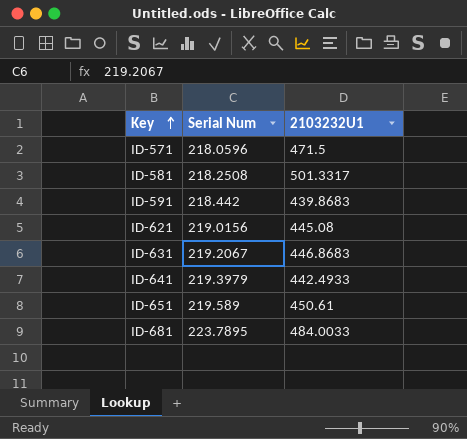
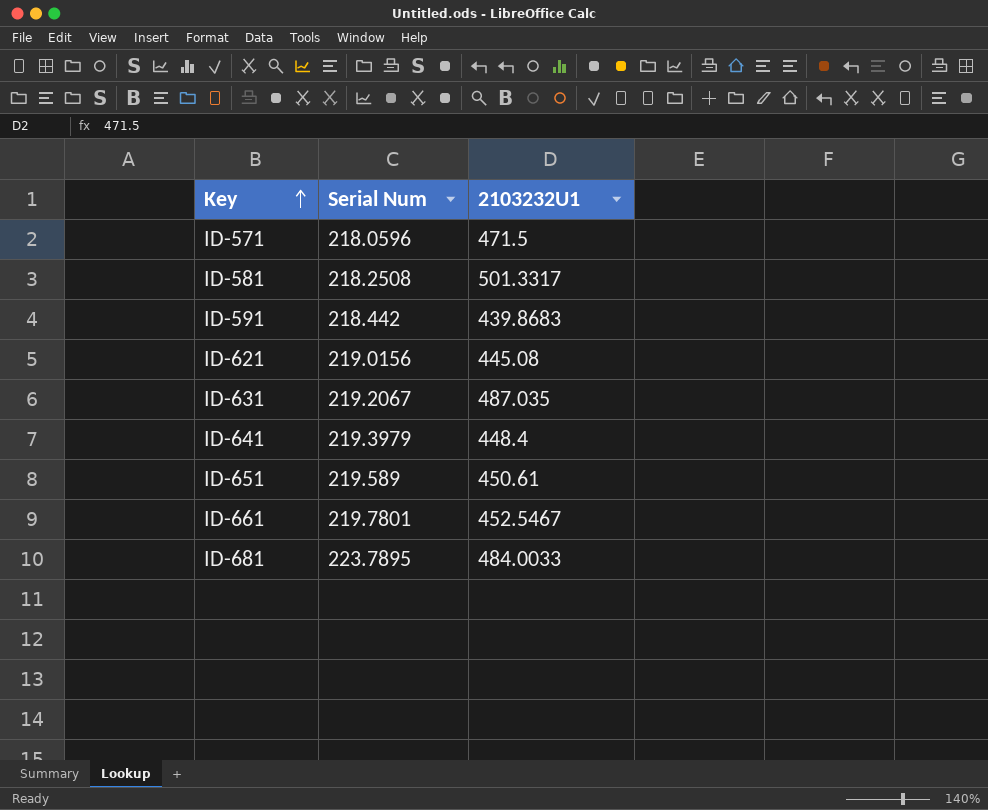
ID-631 | 2103232U1: 446.8683 -> 487.035
ID-641 | 2103232U1: 442.4933 -> 448.4
row ID-661: none -> 219.7801 | 452.5467

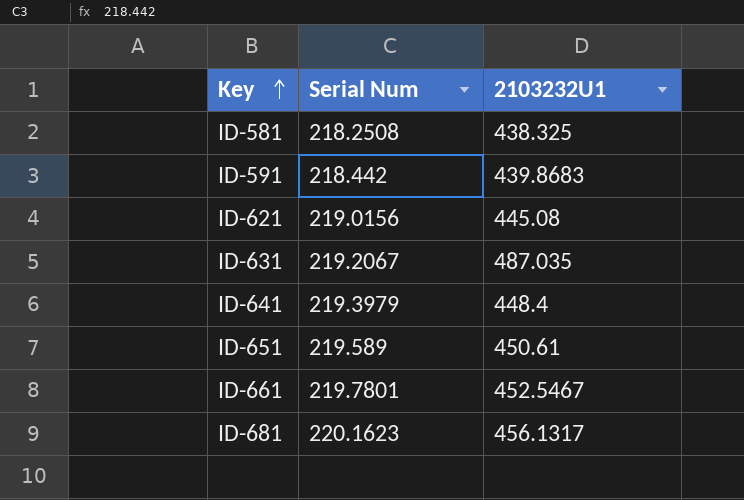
row ID-571: 218.0596 | 471.5 -> none
ID-581 | 2103232U1: 501.3317 -> 438.325
ID-681 | Serial Num: 223.7895 -> 220.1623
ID-681 | 2103232U1: 484.0033 -> 456.1317

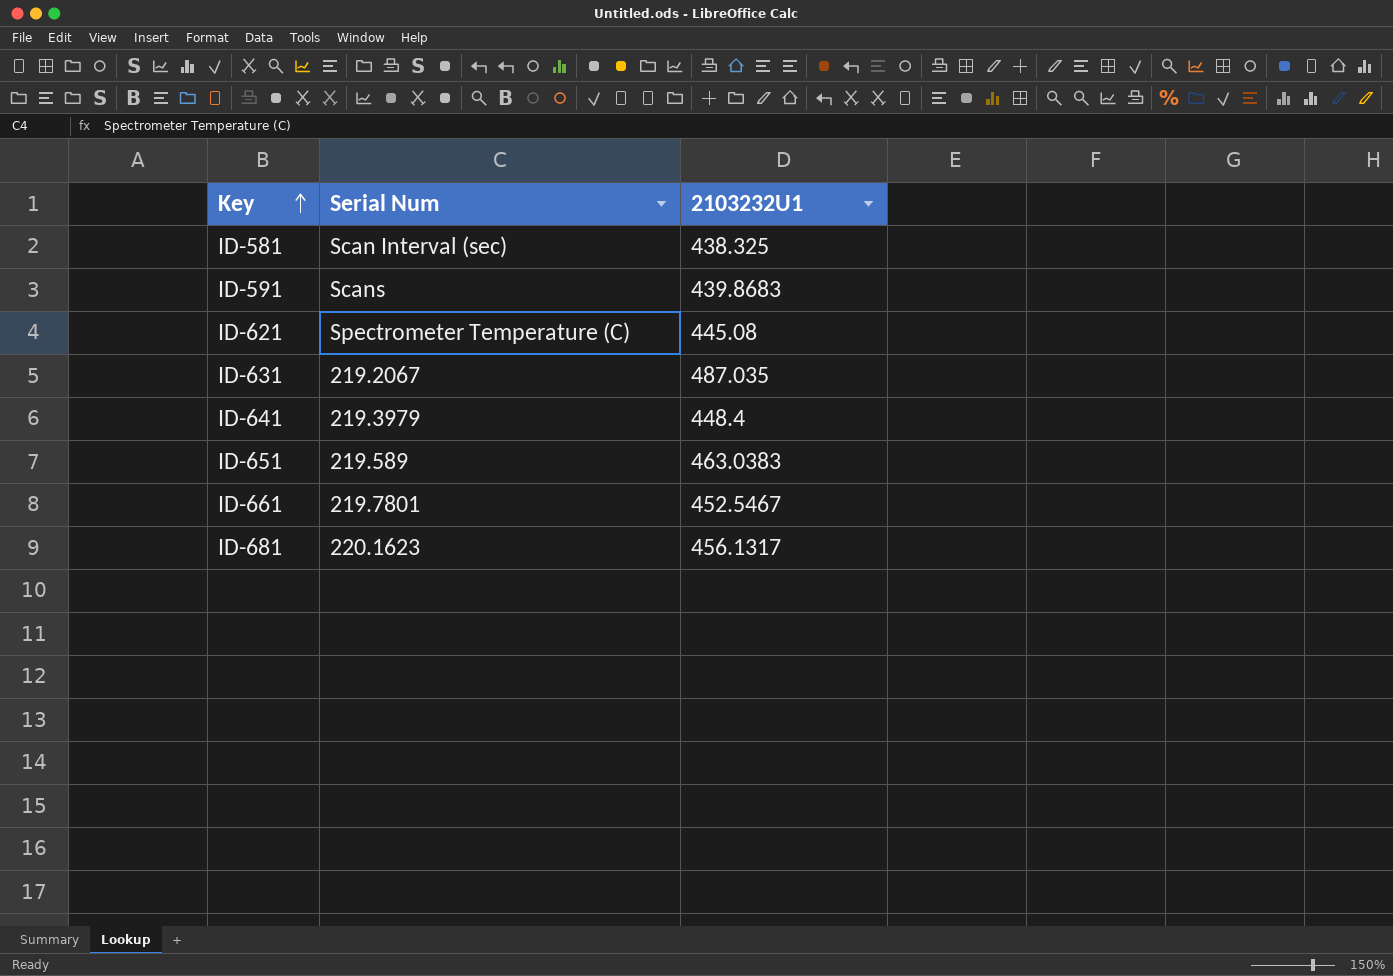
ID-581 | Serial Num: 218.2508 -> Scan Interval (sec)
ID-591 | Serial Num: 218.442 -> Scans
ID-621 | Serial Num: 219.0156 -> Spectrometer Temperature (C)
ID-651 | 2103232U1: 450.61 -> 463.0383

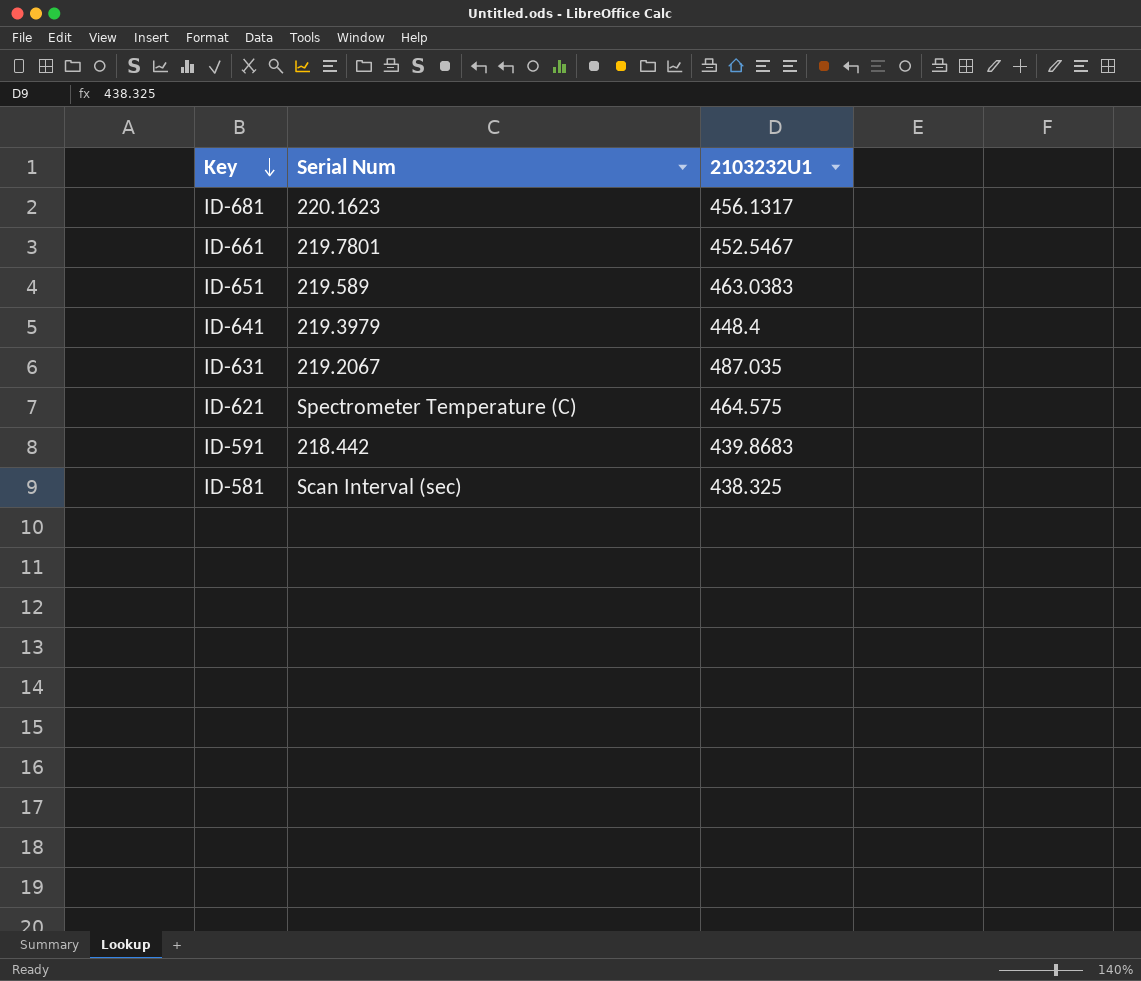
row order: Key ascending -> Key descending
ID-621 | 2103232U1: 445.08 -> 464.575
ID-591 | Serial Num: Scans -> 218.442

